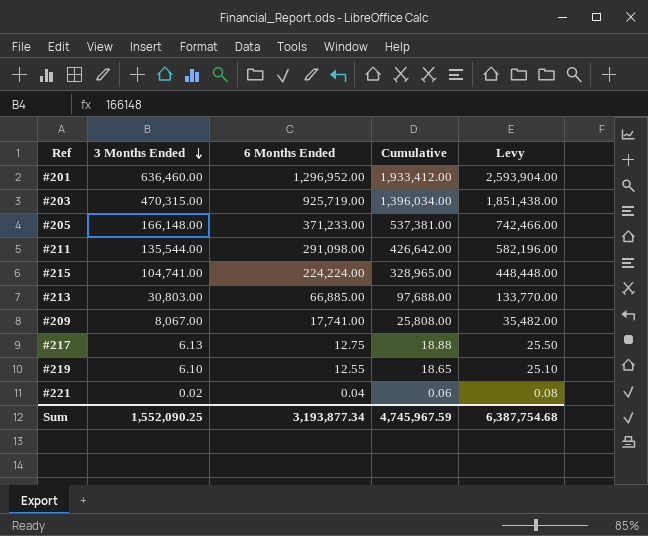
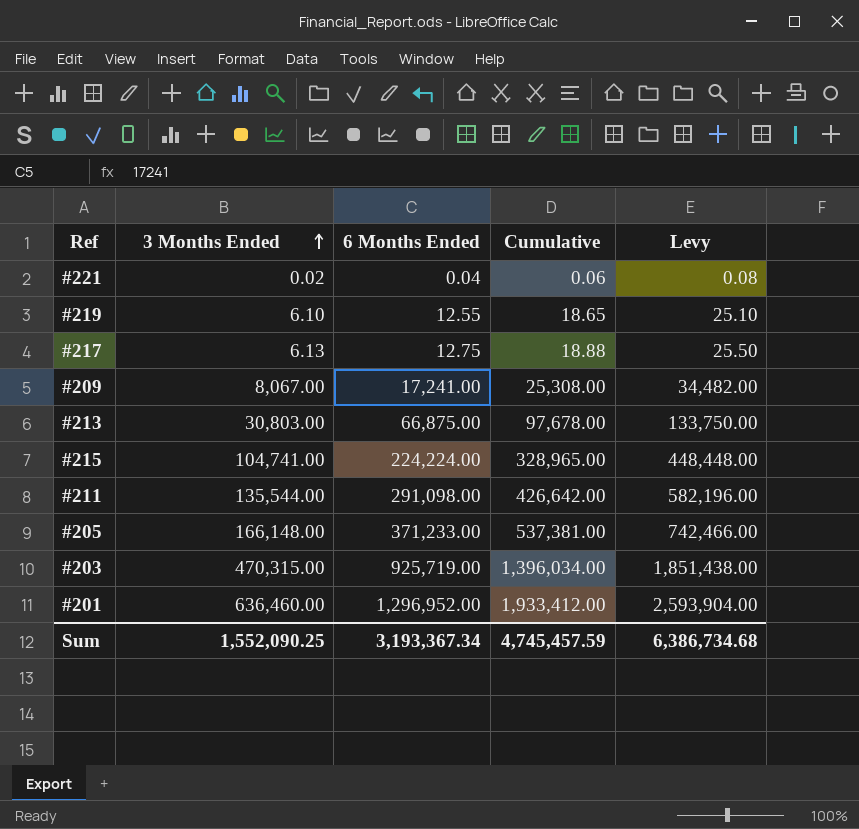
row order: 3 Months Ended descending -> 3 Months Ended ascending
#209 | 6 Months Ended: 17,741.00 -> 17,241.00
#209 | Cumulative: 25,808.00 -> 25,308.00
#209 | Levy: 35,482.00 -> 34,482.00
#213 | 6 Months Ended: 66,885.00 -> 66,875.00
#213 | Cumulative: 97,688.00 -> 97,678.00
#213 | Levy: 133,770.00 -> 133,750.00
Sum | 6 Months Ended: 3,193,877.34 -> 3,193,367.34
Sum | Cumulative: 4,745,967.59 -> 4,745,457.59
Sum | Levy: 6,387,754.68 -> 6,386,734.68

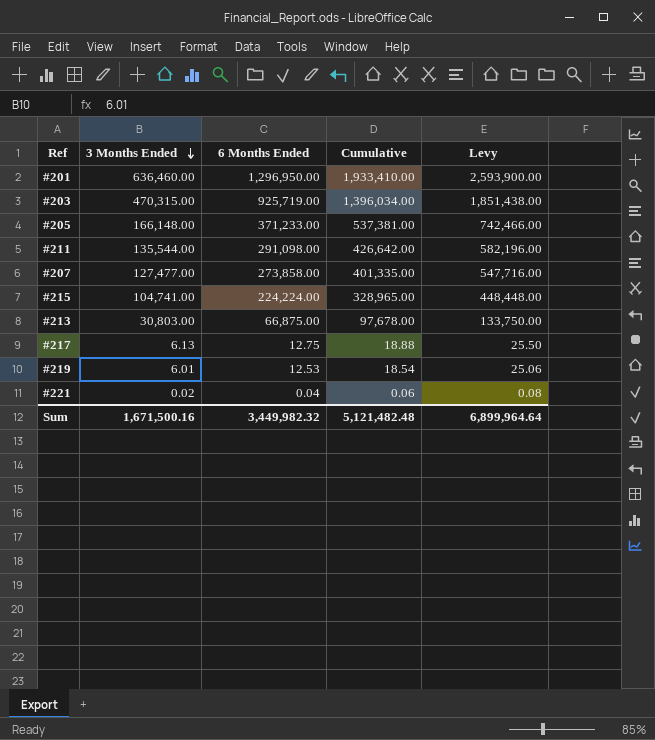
row order: 3 Months Ended ascending -> 3 Months Ended descending
row #209: 8,067.00 | 17,241.00 | 25,308.00 | 34,482.00 -> none
#201 | 6 Months Ended: 1,296,952.00 -> 1,296,950.00
#201 | Cumulative: 1,933,412.00 -> 1,933,410.00
#201 | Levy: 2,593,904.00 -> 2,593,900.00
row #207: none -> 127,477.00 | 273,858.00 | 401,335.00 | 547,716.00
#219 | 3 Months Ended: 6.10 -> 6.01
#219 | 6 Months Ended: 12.55 -> 12.53
#219 | Cumulative: 18.65 -> 18.54
#219 | Levy: 25.10 -> 25.06
Sum | 3 Months Ended: 1,552,090.25 -> 1,671,500.16
Sum | 6 Months Ended: 3,193,367.34 -> 3,449,982.32
Sum | Cumulative: 4,745,457.59 -> 5,121,482.48
Sum | Levy: 6,386,734.68 -> 6,899,964.64

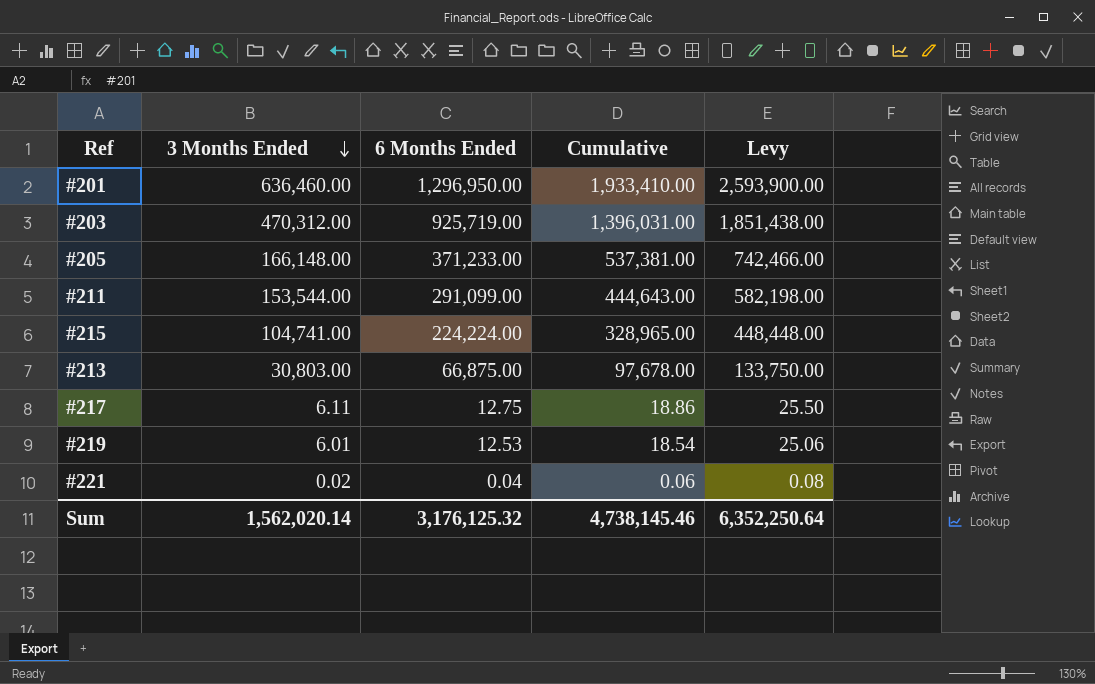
row #207: 127,477.00 | 273,858.00 | 401,335.00 | 547,716.00 -> none
#203 | 3 Months Ended: 470,315.00 -> 470,312.00
#203 | Cumulative: 1,396,034.00 -> 1,396,031.00
#211 | 3 Months Ended: 135,544.00 -> 153,544.00
#211 | 6 Months Ended: 291,098.00 -> 291,099.00
#211 | Cumulative: 426,642.00 -> 444,643.00
#211 | Levy: 582,196.00 -> 582,198.00
#217 | 3 Months Ended: 6.13 -> 6.11
#217 | Cumulative: 18.88 -> 18.86
Sum | 3 Months Ended: 1,671,500.16 -> 1,562,020.14
Sum | 6 Months Ended: 3,449,982.32 -> 3,176,125.32
Sum | Cumulative: 5,121,482.48 -> 4,738,145.46
Sum | Levy: 6,899,964.64 -> 6,352,250.64

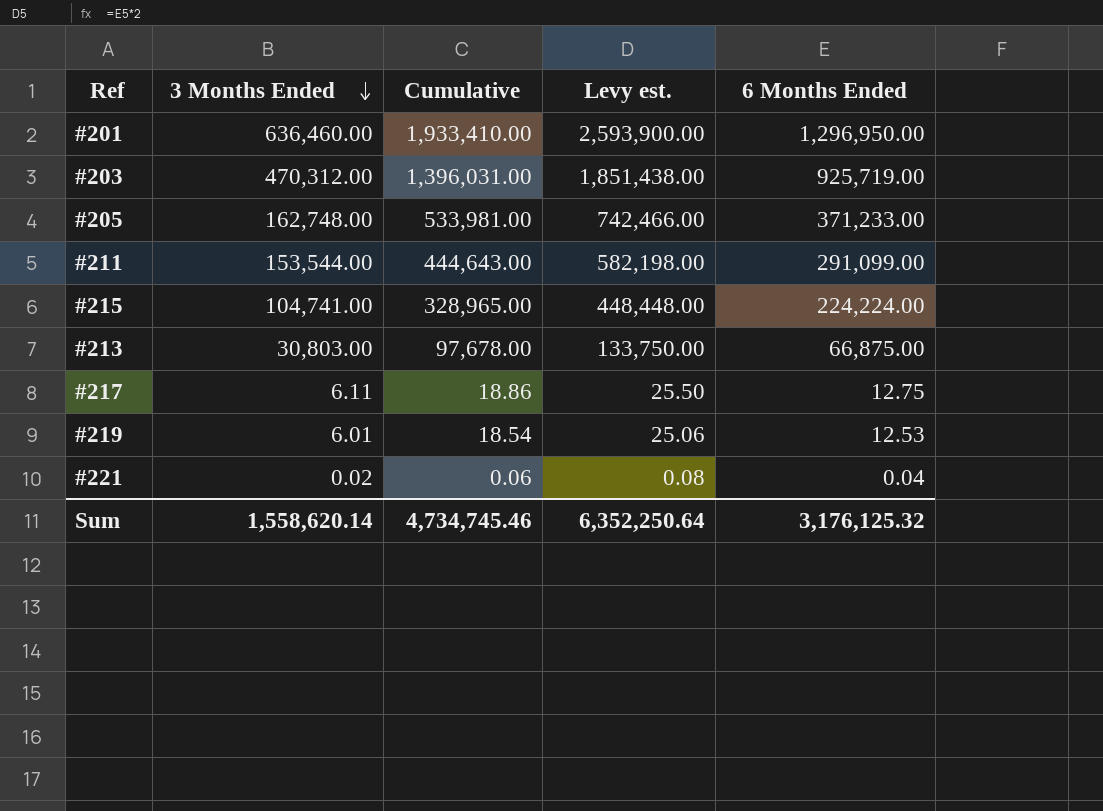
column name: Levy -> Levy est.
column 6 Months Ended | position: 3 -> 5
#205 | 3 Months Ended: 166,148.00 -> 162,748.00
#205 | Cumulative: 537,381.00 -> 533,981.00
Sum | 3 Months Ended: 1,562,020.14 -> 1,558,620.14
Sum | Cumulative: 4,738,145.46 -> 4,734,745.46

